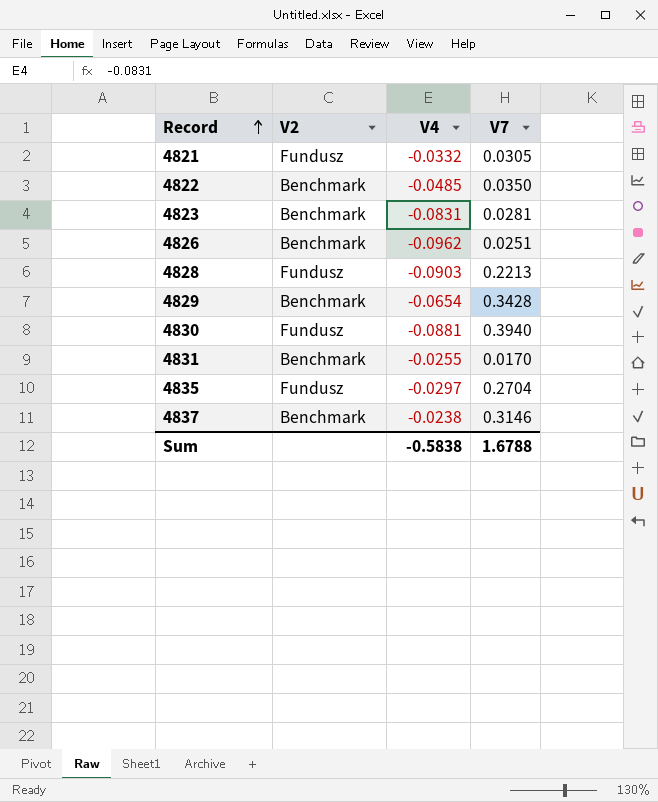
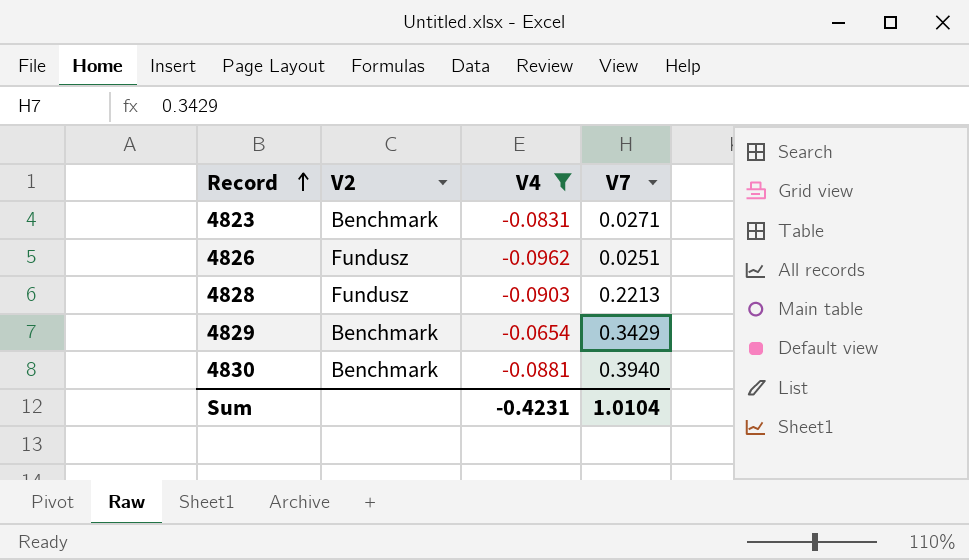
filter: none -> V4 <= -0.0654
4823 | V7: 0.0281 -> 0.0271
4826 | V2: Benchmark -> Fundusz
4829 | V7: 0.3428 -> 0.3429
4830 | V2: Fundusz -> Benchmark
Sum | V4: -0.5838 -> -0.4231
Sum | V7: 1.6788 -> 1.0104

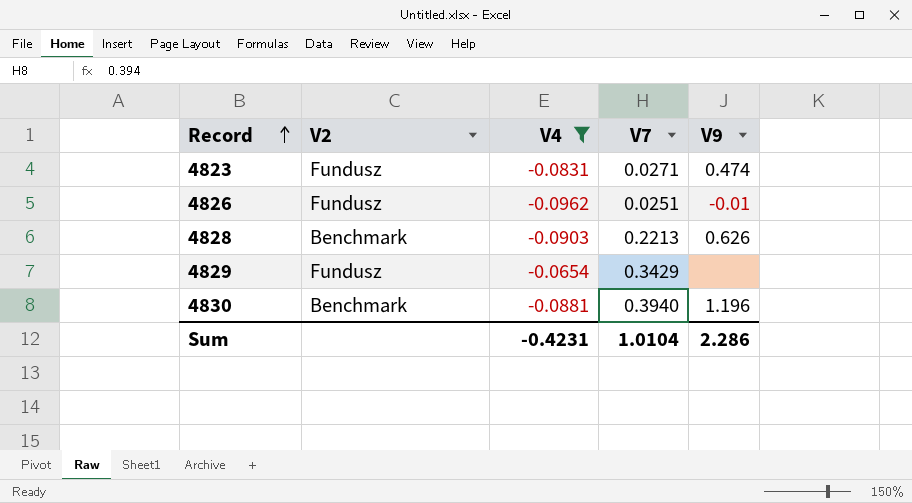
column V9 | position: none -> 5
4823 | V2: Benchmark -> Fundusz
4828 | V2: Fundusz -> Benchmark
4829 | V2: Benchmark -> Fundusz

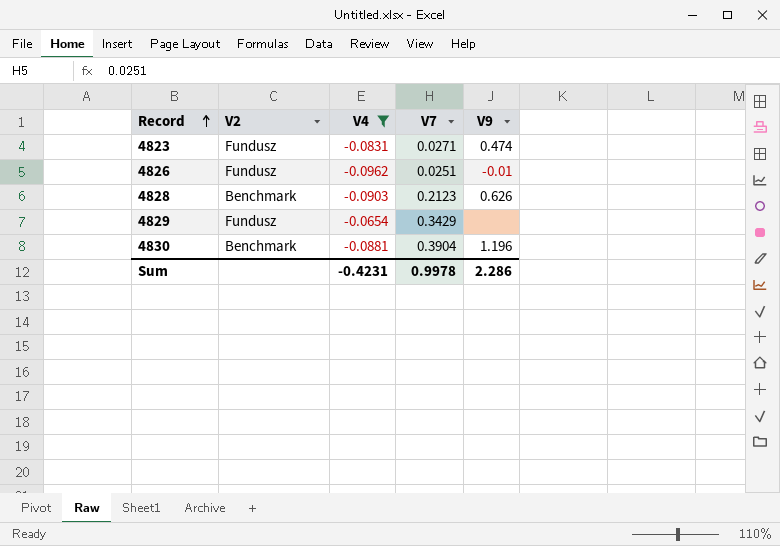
4828 | V7: 0.2213 -> 0.2123
4830 | V7: 0.3940 -> 0.3904
Sum | V7: 1.0104 -> 0.9978

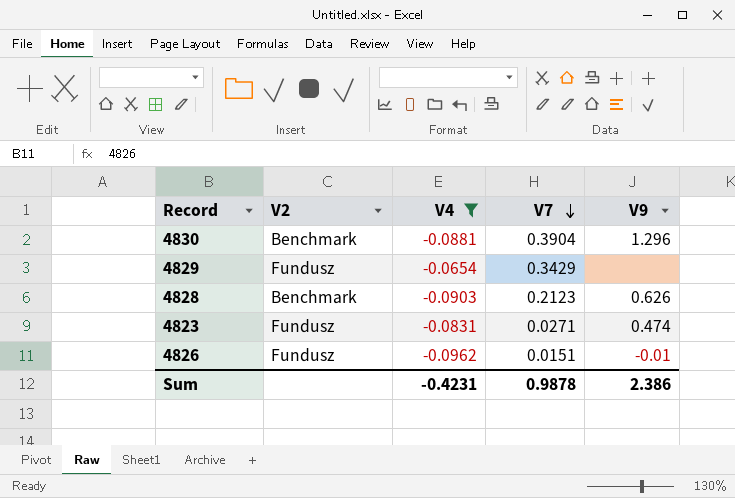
row order: Record ascending -> V7 descending
4830 | V9: 1.196 -> 1.296
4826 | V7: 0.0251 -> 0.0151
Sum | V7: 0.9978 -> 0.9878
Sum | V9: 2.286 -> 2.386

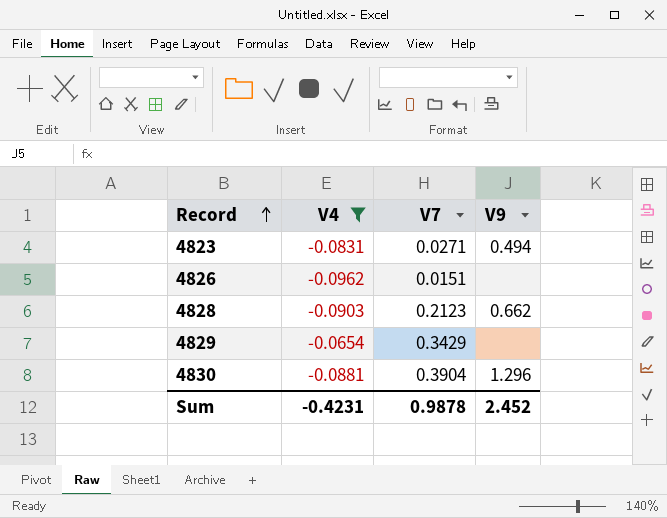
row order: V7 descending -> Record ascending
column V2 | position: 2 -> none
4823 | V9: 0.474 -> 0.494
4826 | V9: -0.01 -> none
4828 | V9: 0.626 -> 0.662
Sum | V9: 2.386 -> 2.452

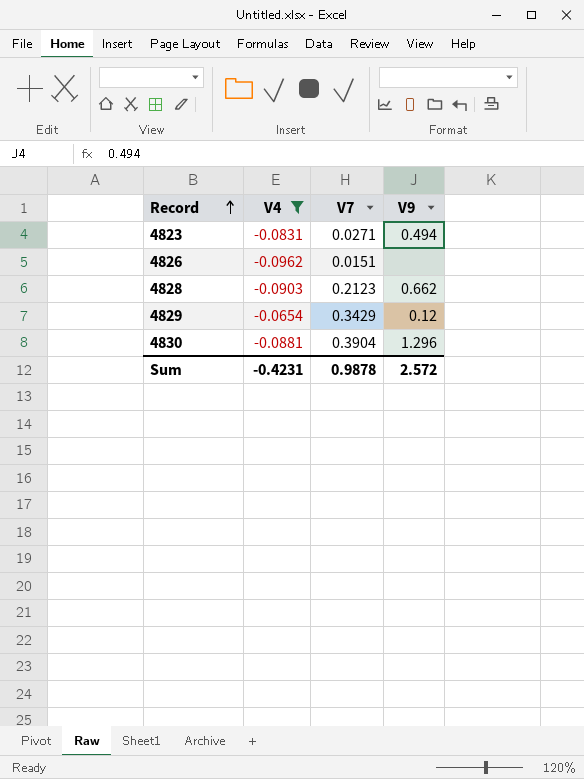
4829 | V9: none -> 0.12
Sum | V9: 2.452 -> 2.572

